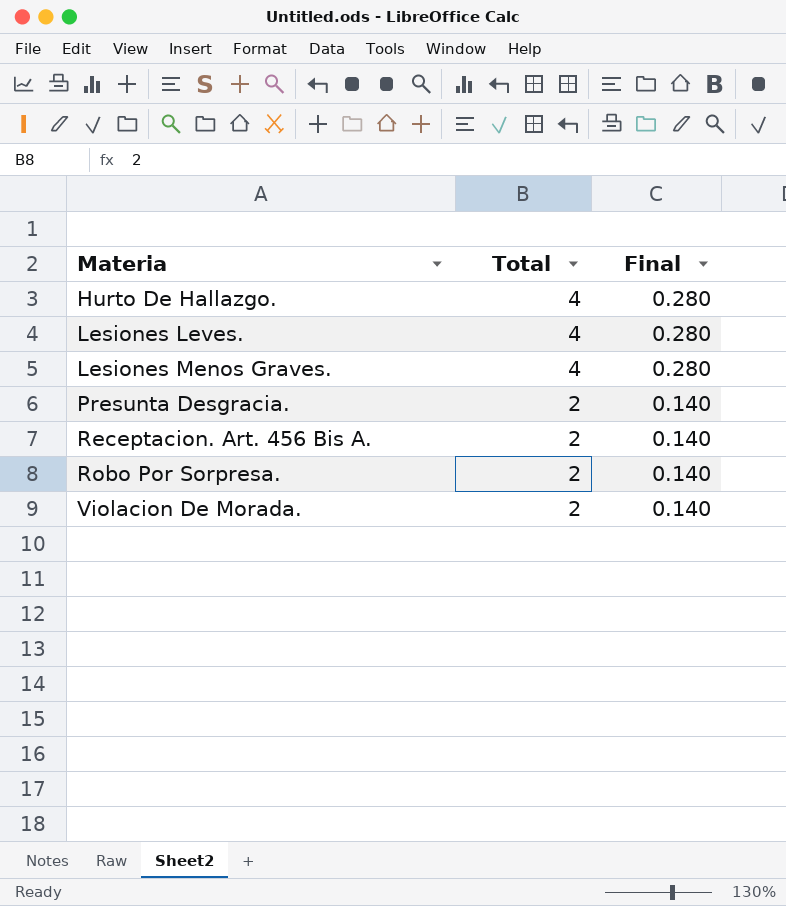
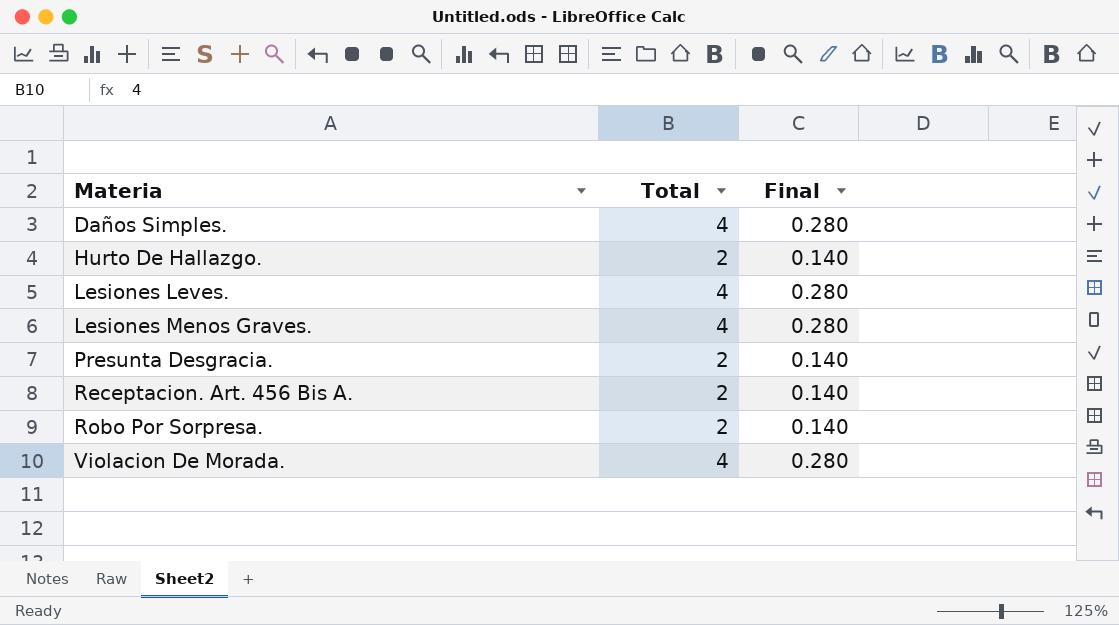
row Daños Simples.: none -> 4 | 0.280
Hurto De Hallazgo. | Total: 4 -> 2
Hurto De Hallazgo. | Final: 0.280 -> 0.140
Violacion De Morada. | Total: 2 -> 4
Violacion De Morada. | Final: 0.140 -> 0.280

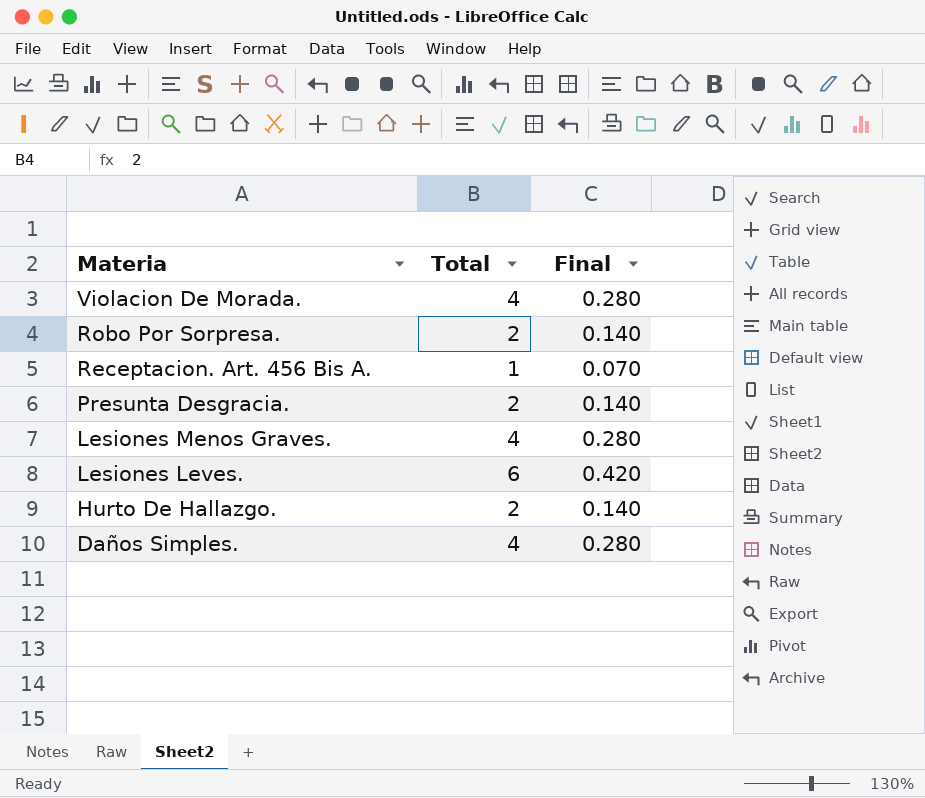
row order: Materia ascending -> Materia descending
Receptacion. Art. 456 Bis A. | Total: 2 -> 1
Receptacion. Art. 456 Bis A. | Final: 0.140 -> 0.070
Lesiones Leves. | Total: 4 -> 6
Lesiones Leves. | Final: 0.280 -> 0.420

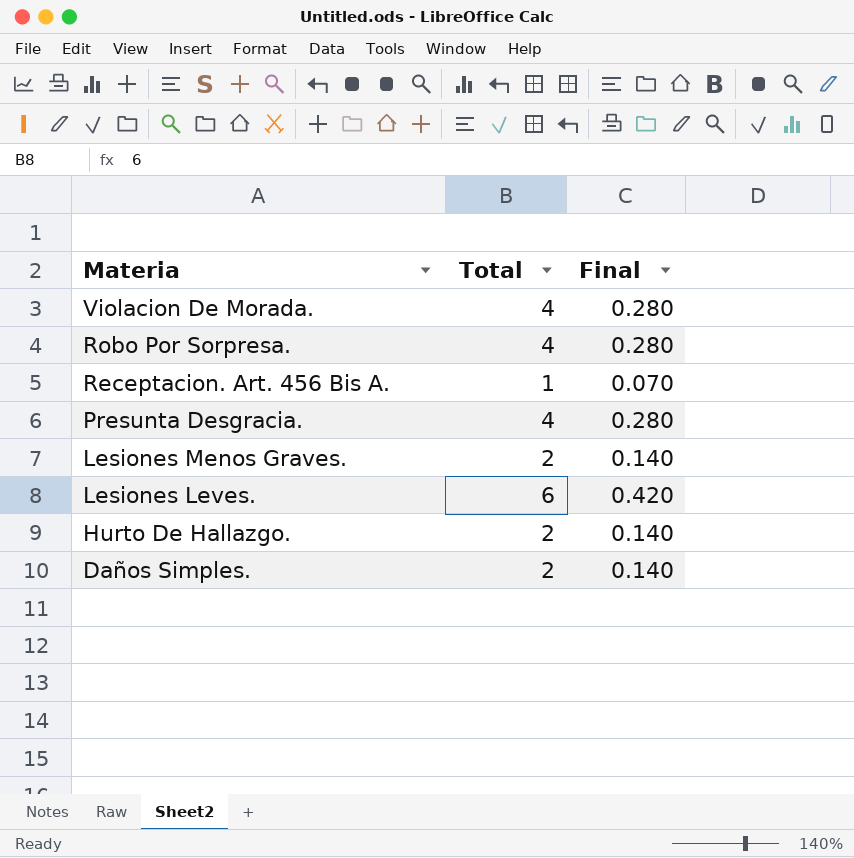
Robo Por Sorpresa. | Total: 2 -> 4
Robo Por Sorpresa. | Final: 0.140 -> 0.280
Presunta Desgracia. | Total: 2 -> 4
Presunta Desgracia. | Final: 0.140 -> 0.280
Lesiones Menos Graves. | Total: 4 -> 2
Lesiones Menos Graves. | Final: 0.280 -> 0.140
Daños Simples. | Total: 4 -> 2
Daños Simples. | Final: 0.280 -> 0.140

